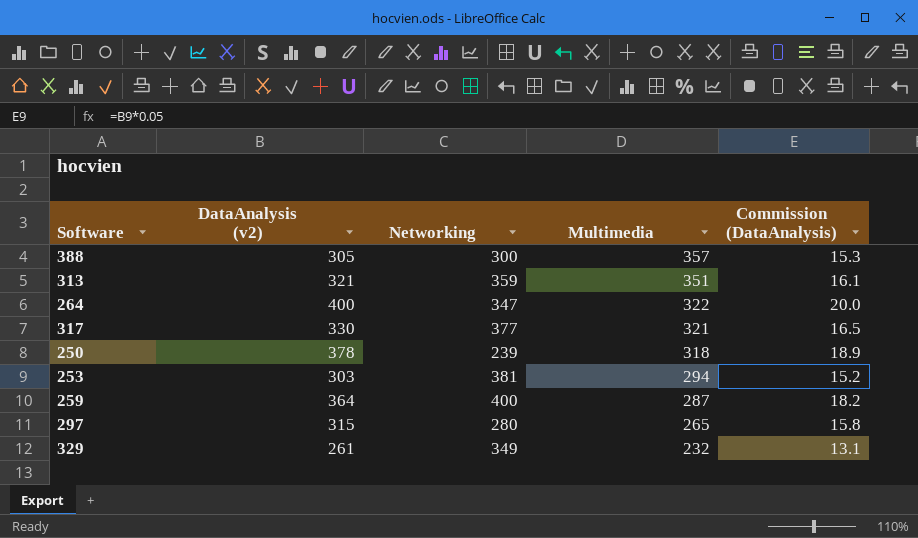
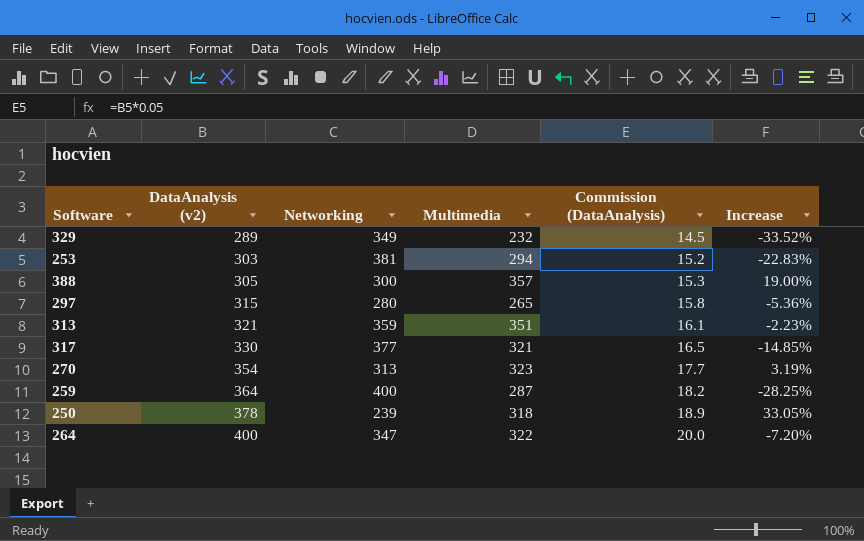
row order: Multimedia descending -> DataAnalysis (v2) ascending
column Increase | formula: none -> ([Multimedia] - [Networking]) / [Networking]
329 | DataAnalysis (v2): 261 -> 289
329 | Commission (DataAnalysis): 13.1 -> 14.5
row 270: none -> 354 | 313 | 323 | 17.7 | 3.19%

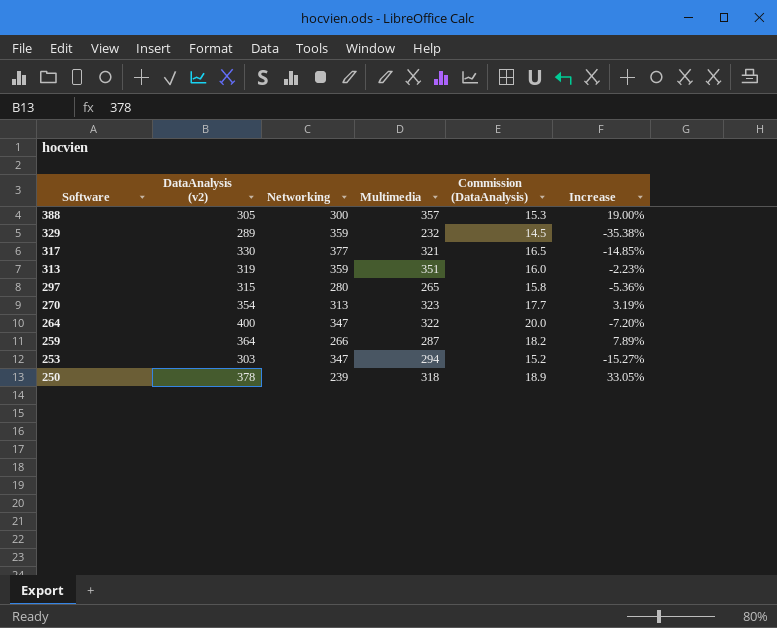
row order: DataAnalysis (v2) ascending -> Software descending
329 | Networking: 349 -> 359
329 | Increase: -33.52% -> -35.38%
313 | DataAnalysis (v2): 321 -> 319
313 | Commission (DataAnalysis): 16.1 -> 16.0
259 | Networking: 400 -> 266
259 | Increase: -28.25% -> 7.89%
253 | Networking: 381 -> 347
253 | Increase: -22.83% -> -15.27%

